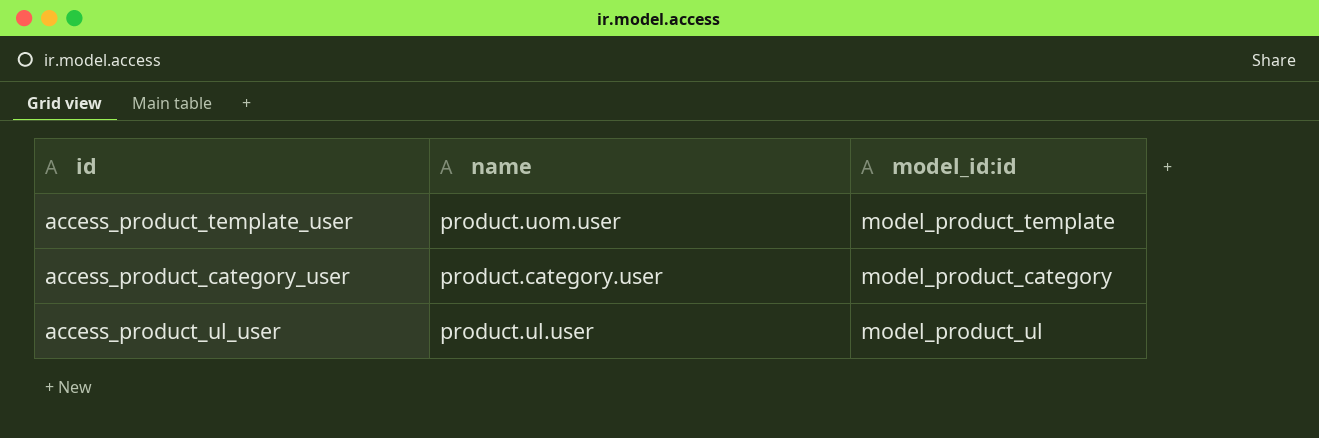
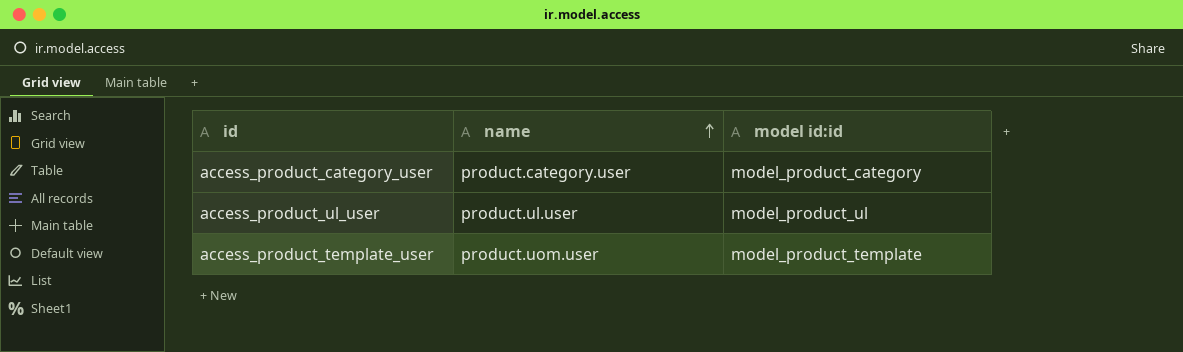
row order: none -> name ascending
column name: model_id:id -> model id:id

